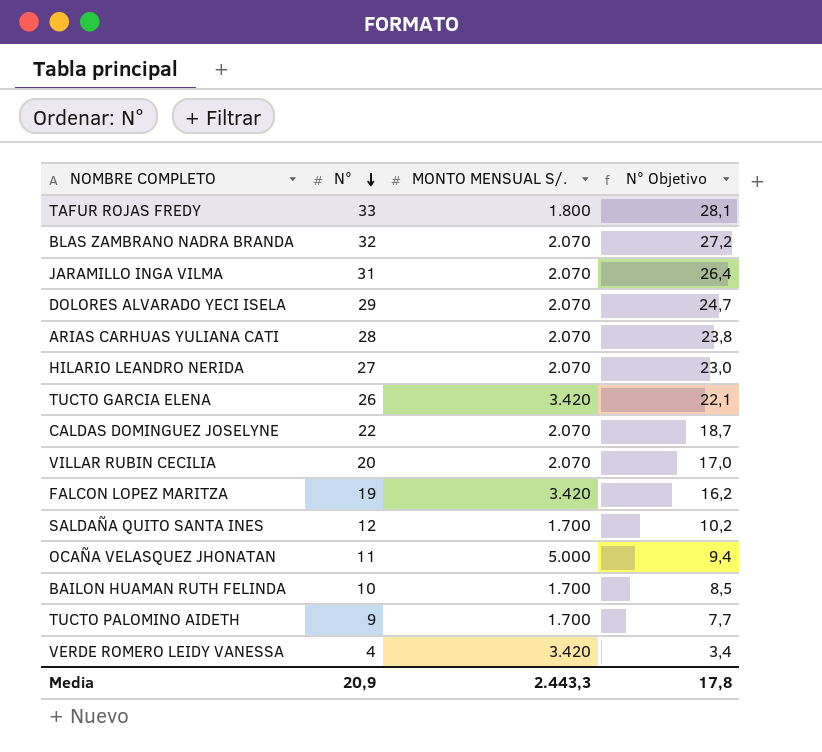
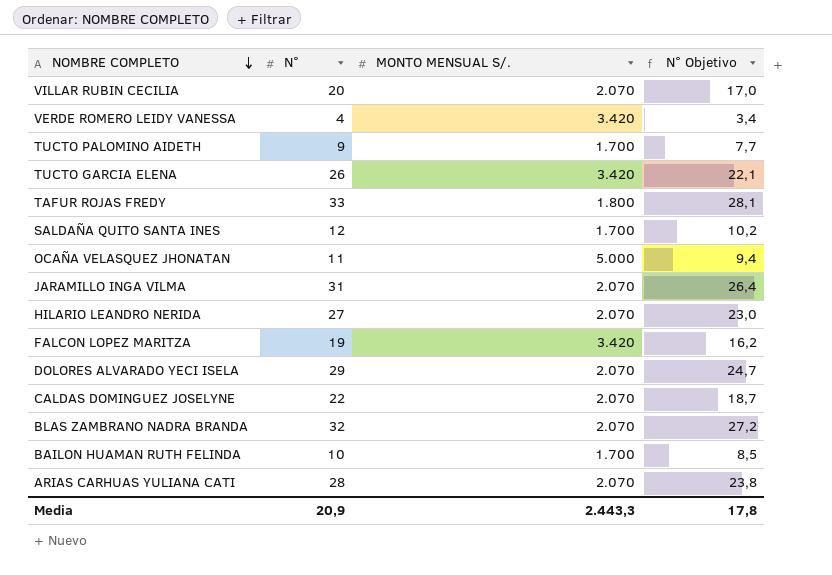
row order: N° descending -> NOMBRE COMPLETO descending

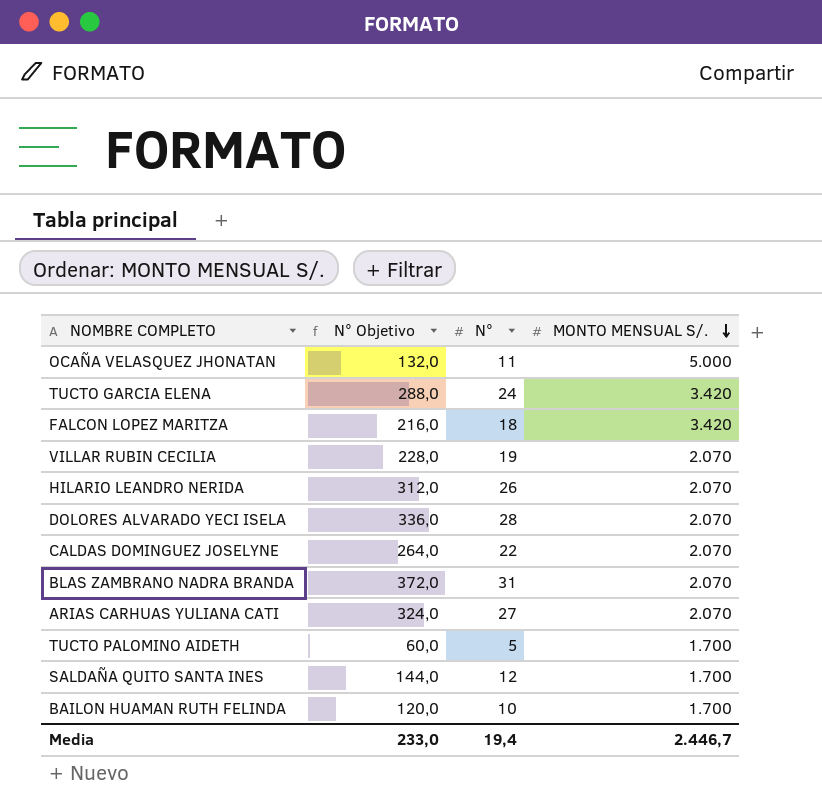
row order: NOMBRE COMPLETO descending -> MONTO MENSUAL S/. descending
column N° Objetivo | formula: [N°] * 0,85 -> [N°] * 12
column N° Objetivo | position: 4 -> 2
row VERDE ROMERO LEIDY VANESSA: 4 | 3.420 | 3,4 -> none
row TAFUR ROJAS FREDY: 33 | 1.800 | 28,1 -> none
row JARAMILLO INGA VILMA: 31 | 2.070 | 26,4 -> none
TUCTO GARCIA ELENA | N°: 26 -> 24
FALCON LOPEZ MARITZA | N°: 19 -> 18
VILLAR RUBIN CECILIA | N°: 20 -> 19
HILARIO LEANDRO NERIDA | N°: 27 -> 26
DOLORES ALVARADO YECI ISELA | N°: 29 -> 28
BLAS ZAMBRANO NADRA BRANDA | N°: 32 -> 31
ARIAS CARHUAS YULIANA CATI | N°: 28 -> 27
TUCTO PALOMINO AIDETH | N°: 9 -> 5
Media | N° Objetivo: 17,8 -> 233,0
Media | N°: 20,9 -> 19,4
Media | MONTO MENSUAL S/.: 2.443,3 -> 2.446,7

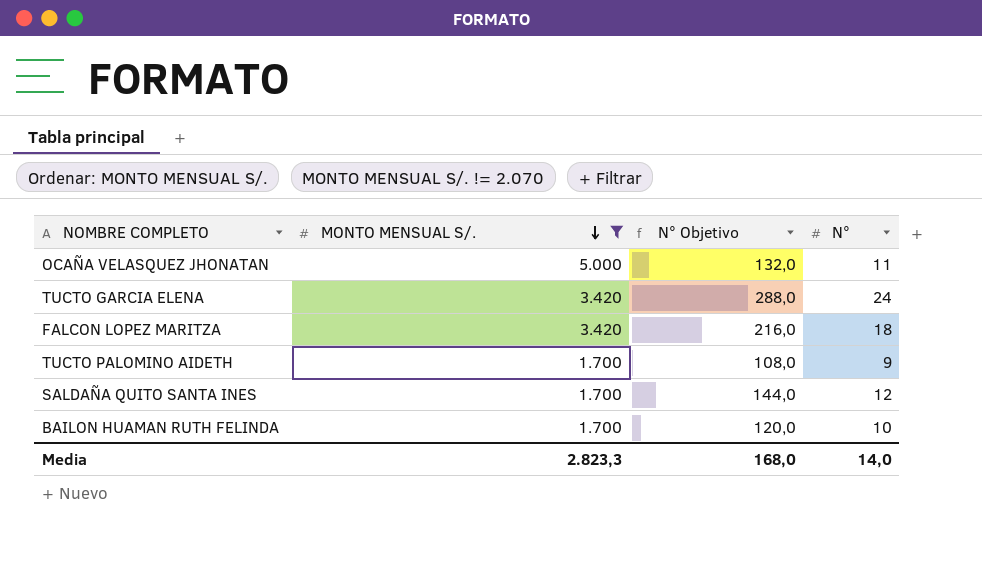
filter: none -> MONTO MENSUAL S/. != 2.070
column MONTO MENSUAL S/. | position: 4 -> 2
TUCTO PALOMINO AIDETH | N° Objetivo: 60,0 -> 108,0
TUCTO PALOMINO AIDETH | N°: 5 -> 9
Media | MONTO MENSUAL S/.: 2.446,7 -> 2.823,3
Media | N° Objetivo: 233,0 -> 168,0
Media | N°: 19,4 -> 14,0

